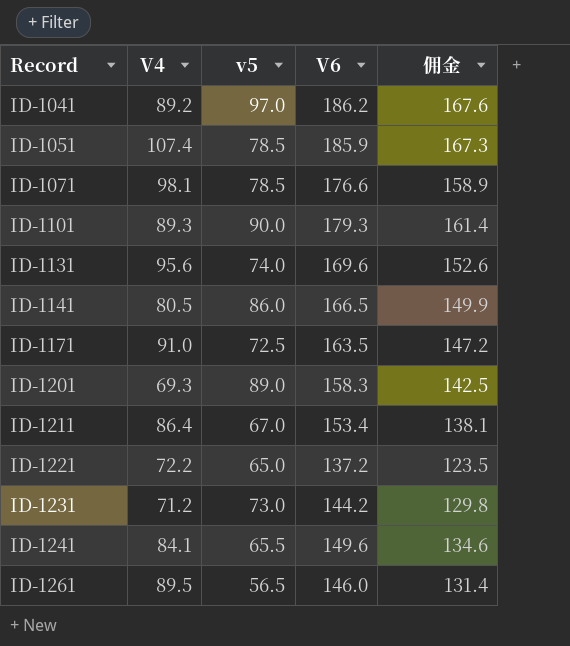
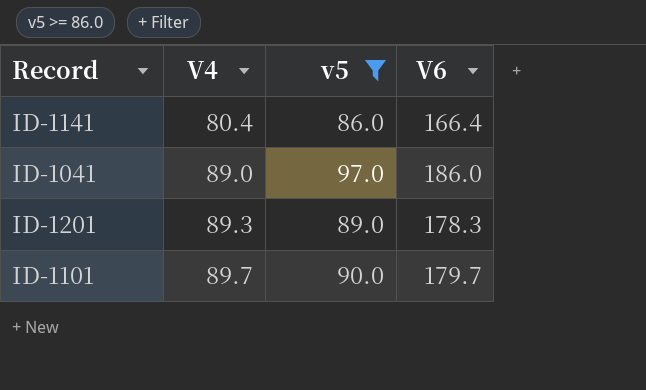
filter: none -> v5 >= 86.0
row order: Record ascending -> V4 ascending
column 佣金 | formula: [V6] * 0.9 -> none
ID-1141 | V4: 80.5 -> 80.4
ID-1141 | V6: 166.5 -> 166.4
ID-1041 | V4: 89.2 -> 89.0
ID-1041 | V6: 186.2 -> 186.0
ID-1201 | V4: 69.3 -> 89.3
ID-1201 | V6: 158.3 -> 178.3
ID-1101 | V4: 89.3 -> 89.7
ID-1101 | V6: 179.3 -> 179.7

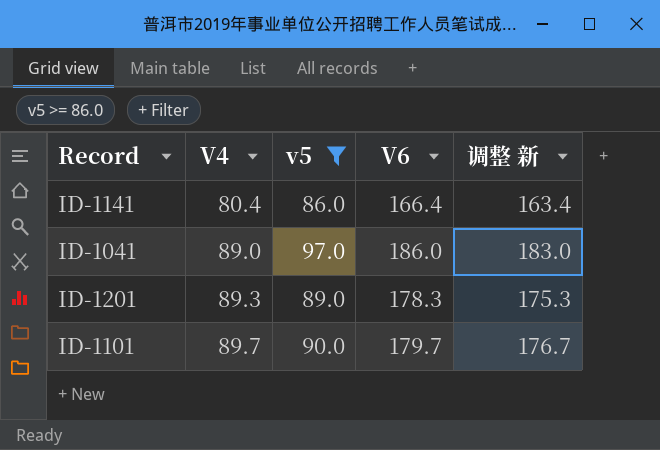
column 调整 新 | formula: none -> [V6] - 3

